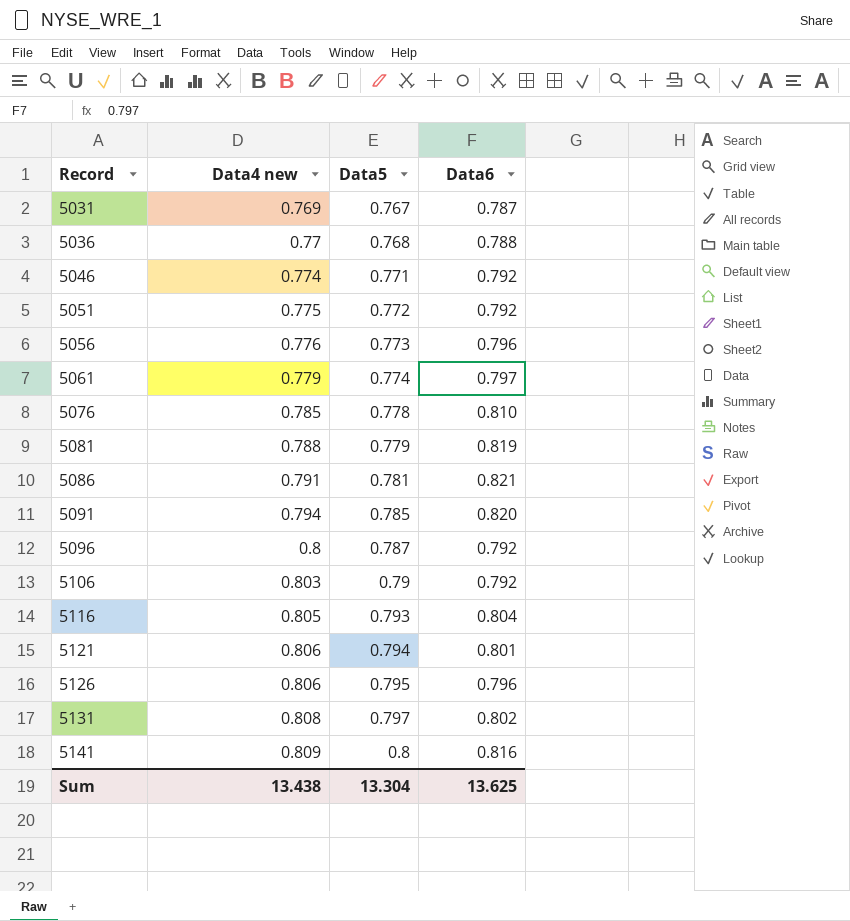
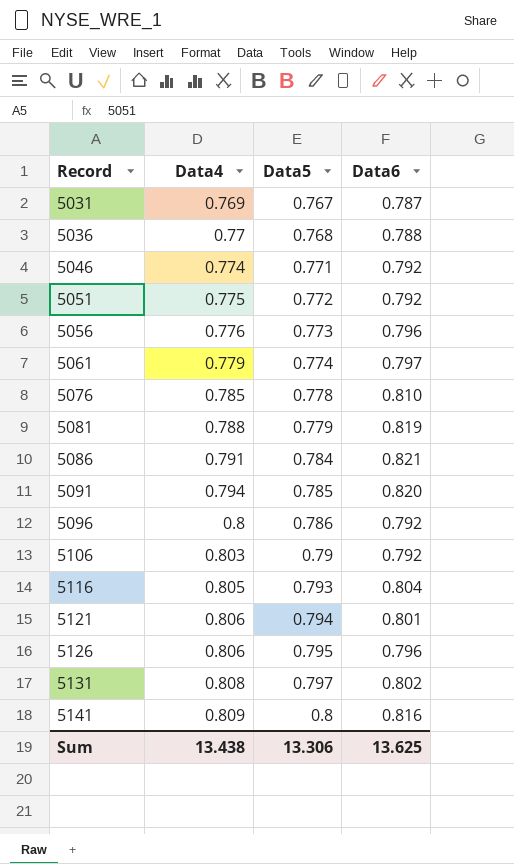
column name: Data4 new -> Data4
5086 | Data5: 0.781 -> 0.784
5096 | Data5: 0.787 -> 0.786
Sum | Data5: 13.304 -> 13.306

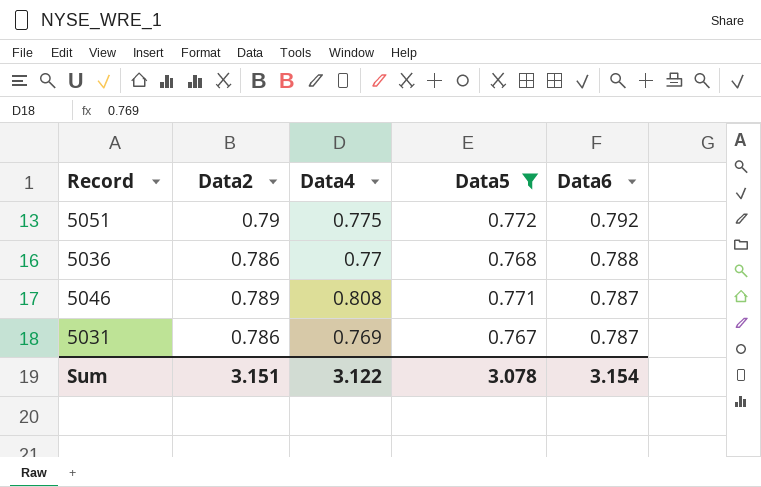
filter: none -> Data5 <= 0.772
row order: Record ascending -> Data6 descending
column Data2 | position: none -> 2
5046 | Data4: 0.774 -> 0.808
5046 | Data6: 0.792 -> 0.787
Sum | Data4: 13.438 -> 3.122
Sum | Data5: 13.306 -> 3.078
Sum | Data6: 13.625 -> 3.154

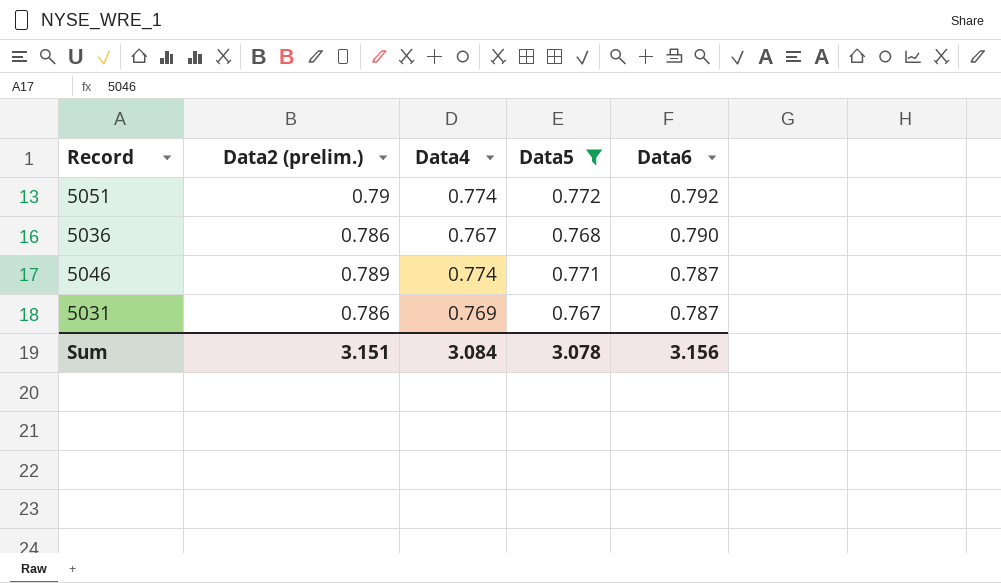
column name: Data2 -> Data2 (prelim.)
5051 | Data4: 0.775 -> 0.774
5036 | Data4: 0.77 -> 0.767
5036 | Data6: 0.788 -> 0.790
5046 | Data4: 0.808 -> 0.774
Sum | Data4: 3.122 -> 3.084
Sum | Data6: 3.154 -> 3.156

